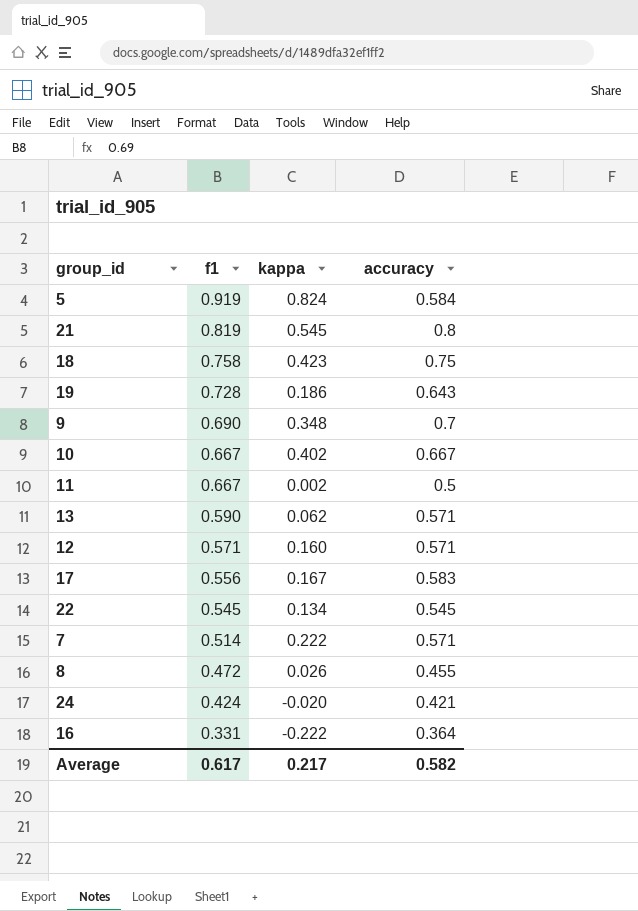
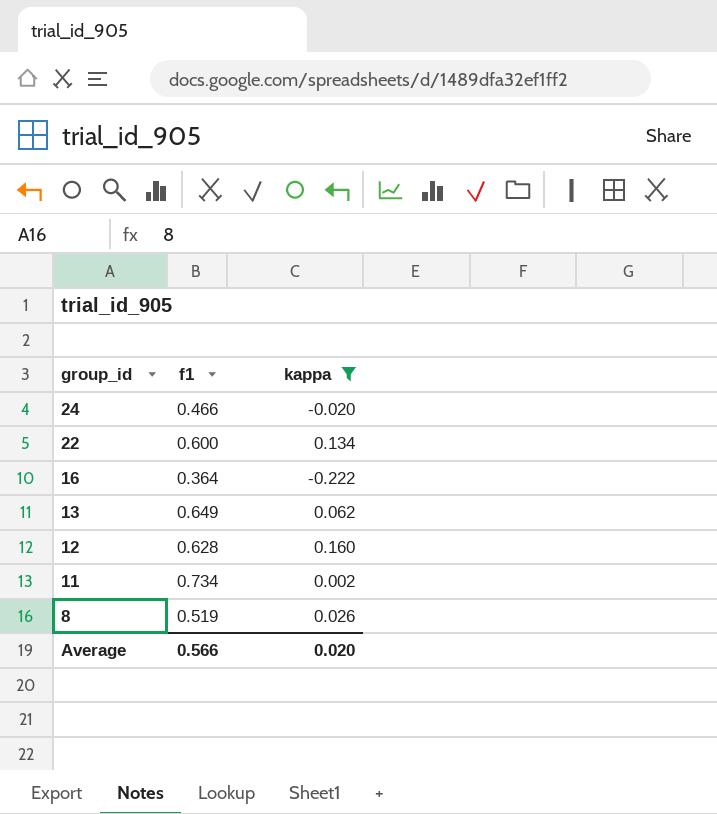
filter: none -> kappa <= 0.160
row order: f1 descending -> group_id descending
column accuracy | position: 4 -> none
24 | f1: 0.424 -> 0.466
22 | f1: 0.545 -> 0.600
16 | f1: 0.331 -> 0.364
13 | f1: 0.590 -> 0.649
12 | f1: 0.571 -> 0.628
11 | f1: 0.667 -> 0.734
8 | f1: 0.472 -> 0.519
Average | f1: 0.617 -> 0.566
Average | kappa: 0.217 -> 0.020

